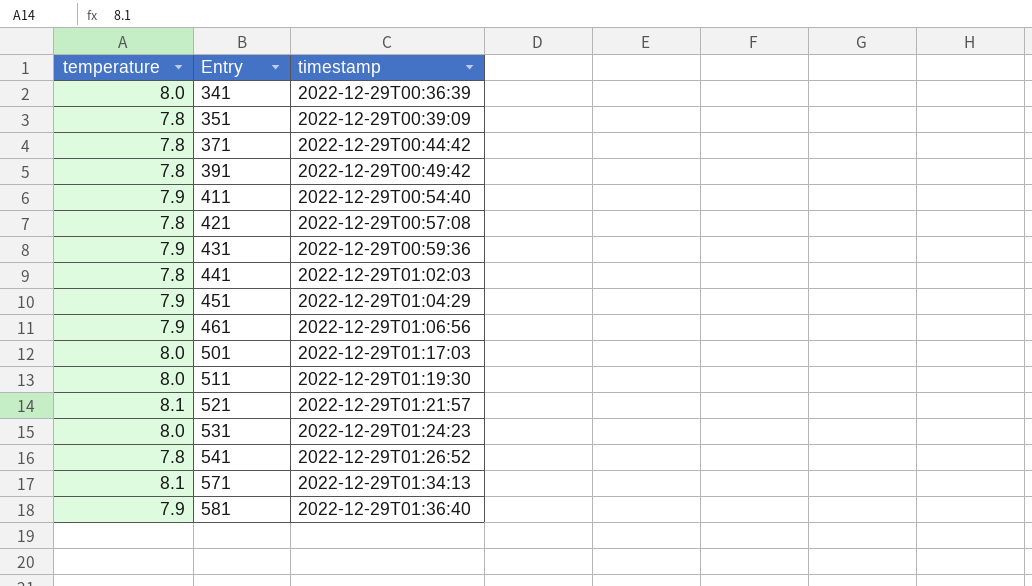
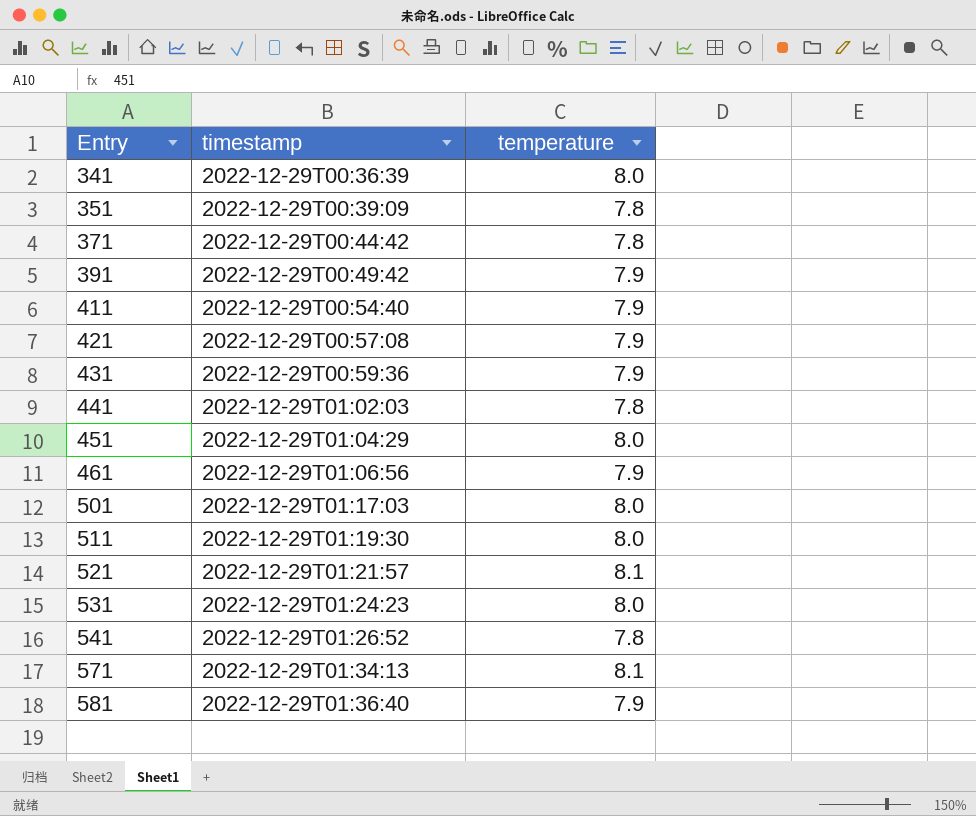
column temperature | position: 1 -> 3
391 | temperature: 7.8 -> 7.9
421 | temperature: 7.8 -> 7.9
451 | temperature: 7.9 -> 8.0

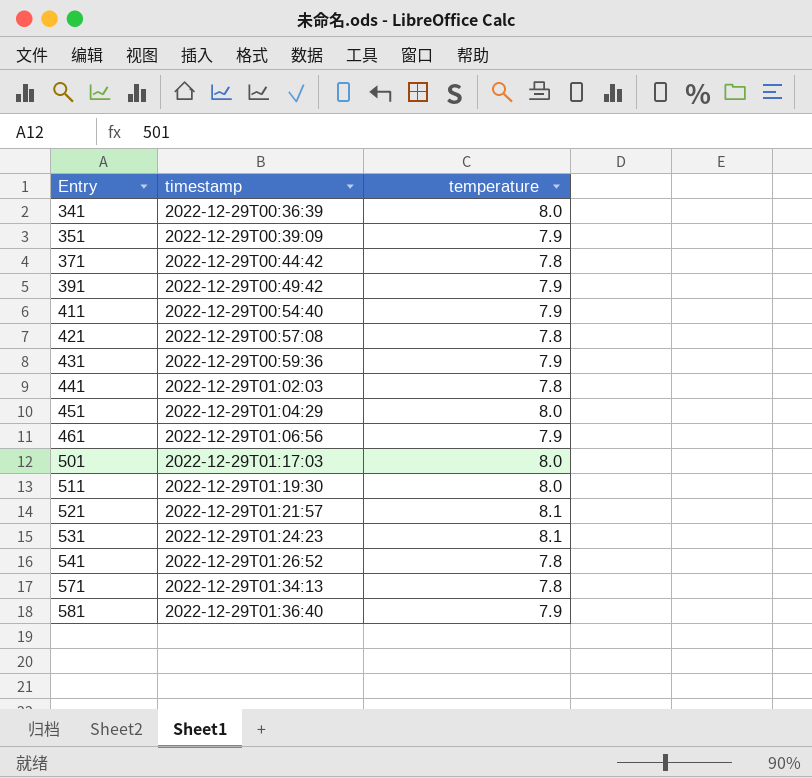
351 | temperature: 7.8 -> 7.9
421 | temperature: 7.9 -> 7.8
531 | temperature: 8.0 -> 8.1
571 | temperature: 8.1 -> 7.8

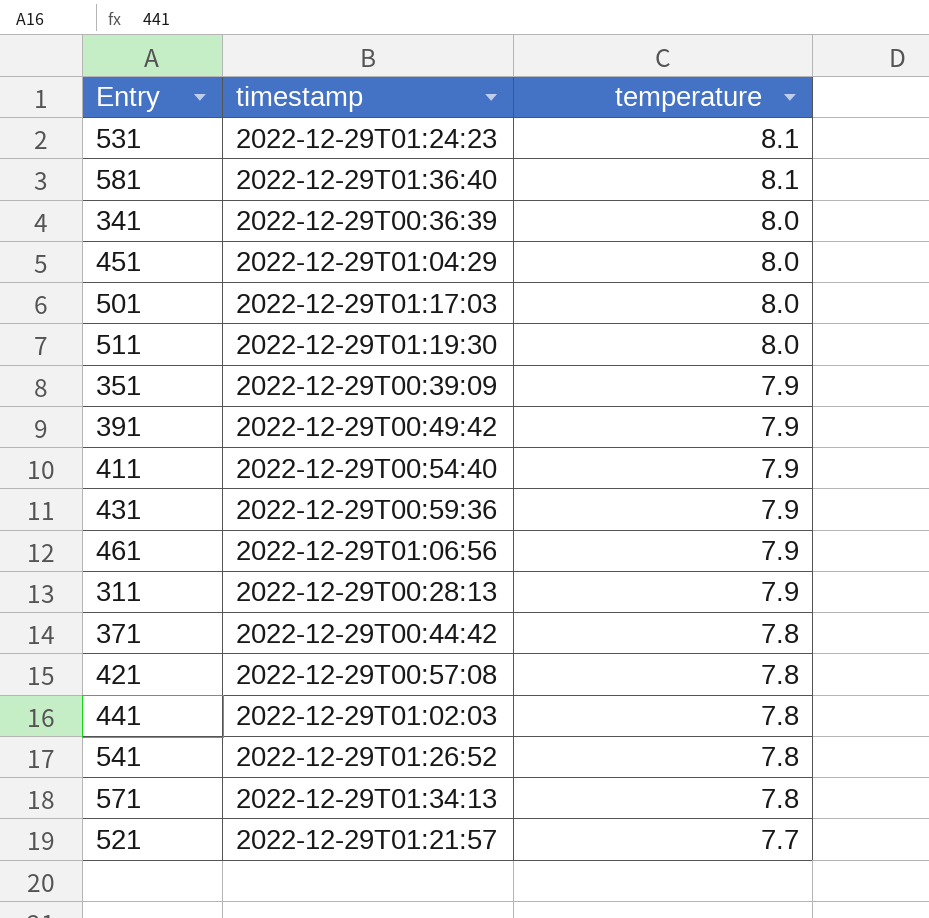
row order: Entry ascending -> temperature descending
581 | temperature: 7.9 -> 8.1
row 311: none -> 2022-12-29T00:28:13 | 7.9
521 | temperature: 8.1 -> 7.7

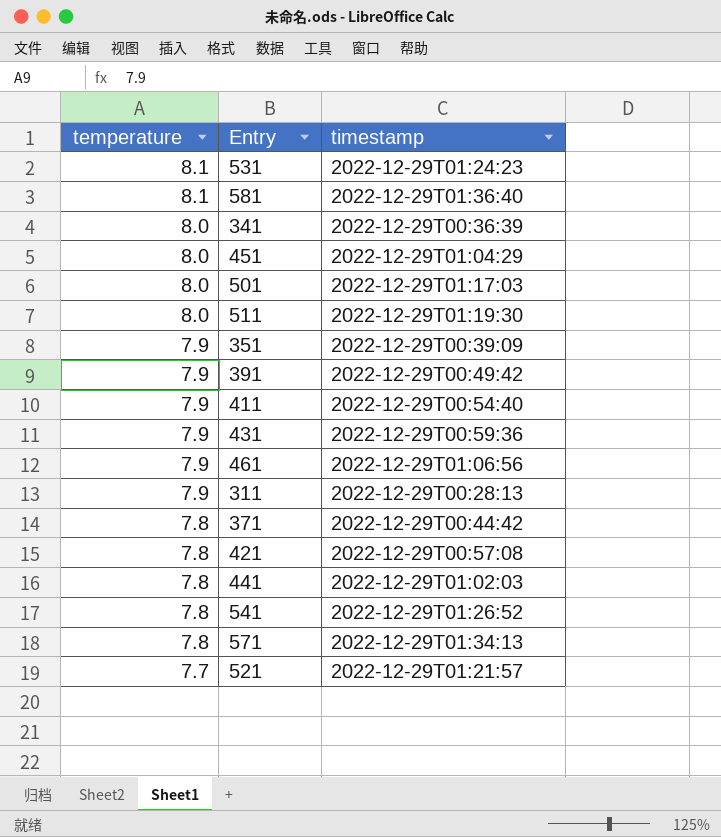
column temperature | position: 3 -> 1

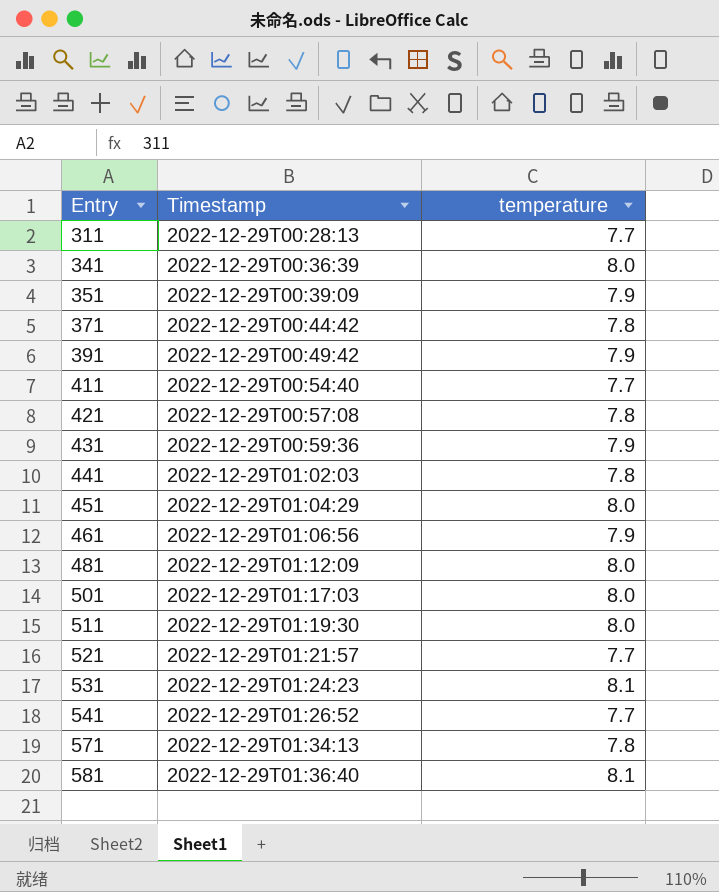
row order: temperature descending -> Entry ascending
column name: timestamp -> Timestamp
column temperature | position: 1 -> 3
311 | temperature: 7.9 -> 7.7
411 | temperature: 7.9 -> 7.7
row 481: none -> 2022-12-29T01:12:09 | 8.0
541 | temperature: 7.8 -> 7.7

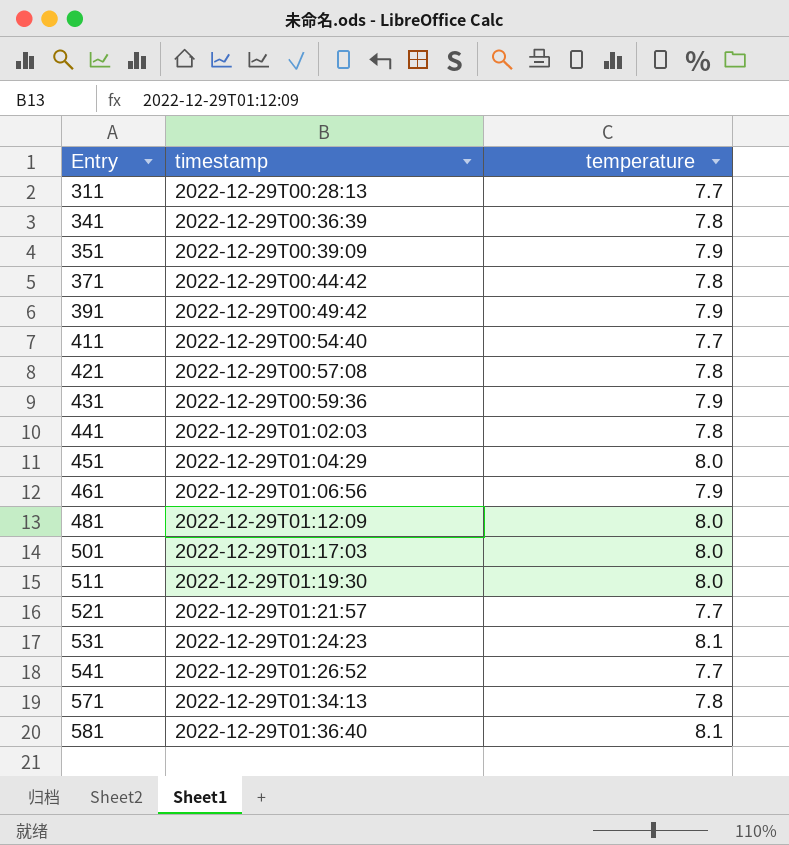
column name: Timestamp -> timestamp
341 | temperature: 8.0 -> 7.8

